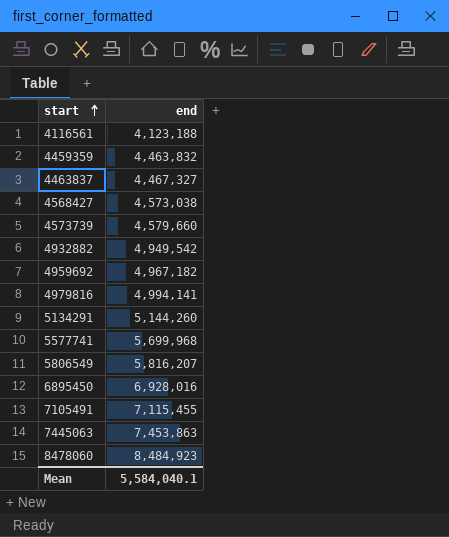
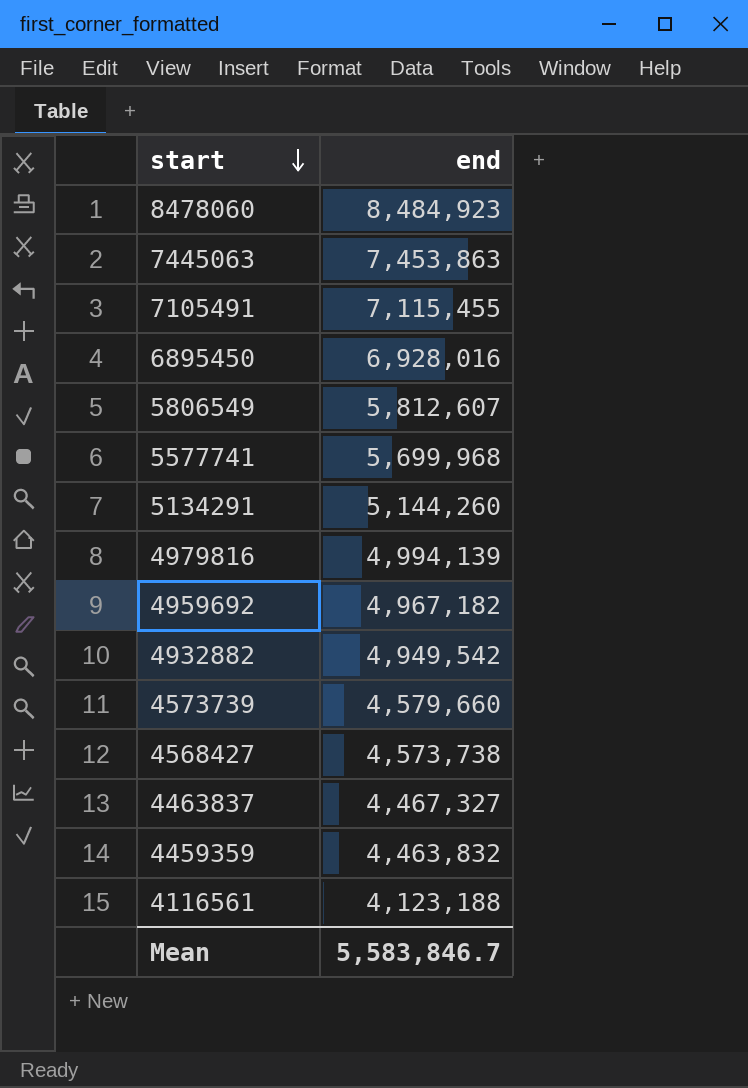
row order: start ascending -> start descending
5806549 | end: 5,816,207 -> 5,812,607
4979816 | end: 4,994,141 -> 4,994,139
4568427 | end: 4,573,038 -> 4,573,738
Mean | end: 5,584,040.1 -> 5,583,846.7

